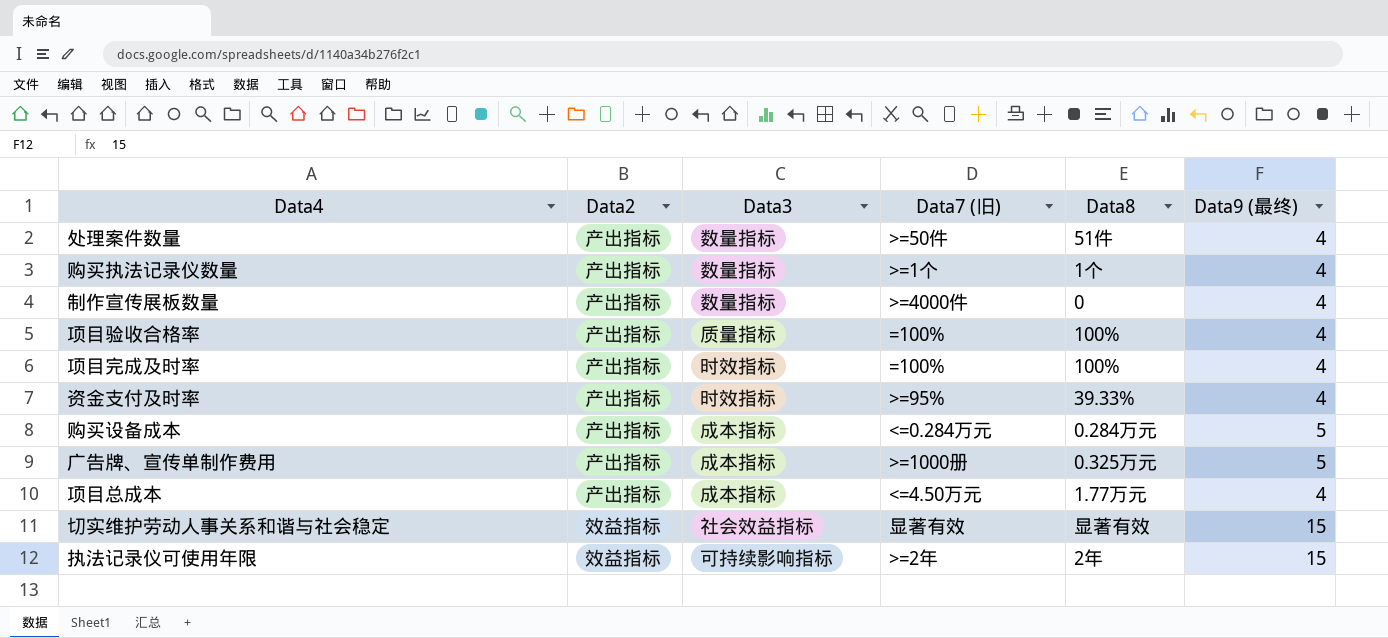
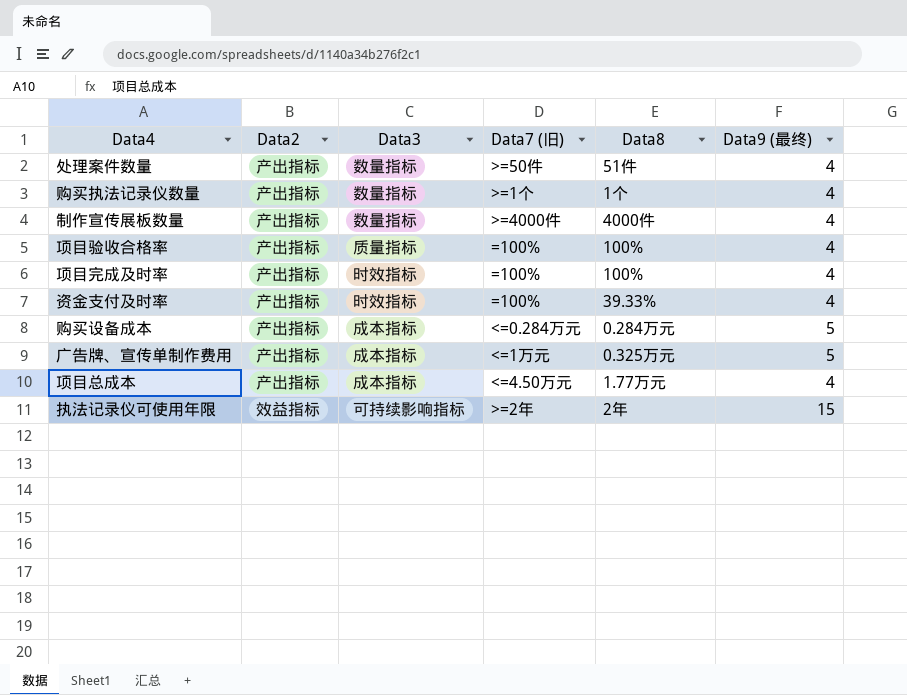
row 切实维护劳动人事关系和谐与社会稳定: 效益指标 | 社会效益指标 | 显著有效 | 显著有效 | 15 -> none
制作宣传展板数量 | Data8: 0 -> 4000件
资金支付及时率 | Data7 (旧): >=95% -> =100%
广告牌、宣传单制作费用 | Data7 (旧): >=1000册 -> <=1万元

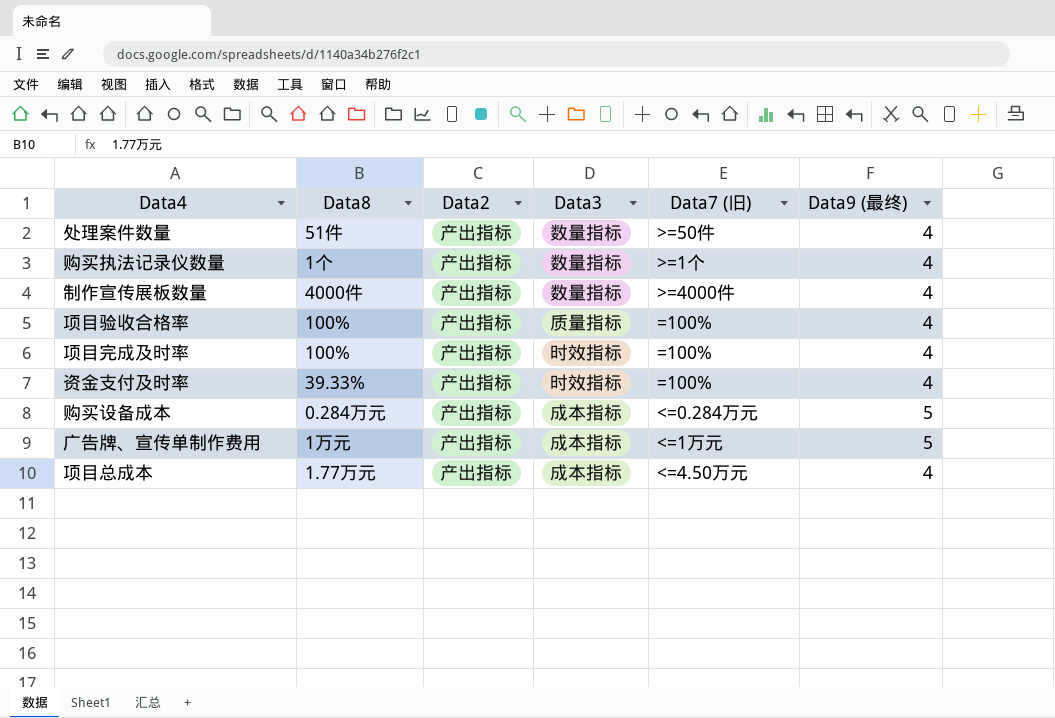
column Data8 | position: 5 -> 2
row 执法记录仪可使用年限: 效益指标 | 可持续影响指标 | >=2年 | 2年 | 15 -> none
广告牌、宣传单制作费用 | Data8: 0.325万元 -> 1万元

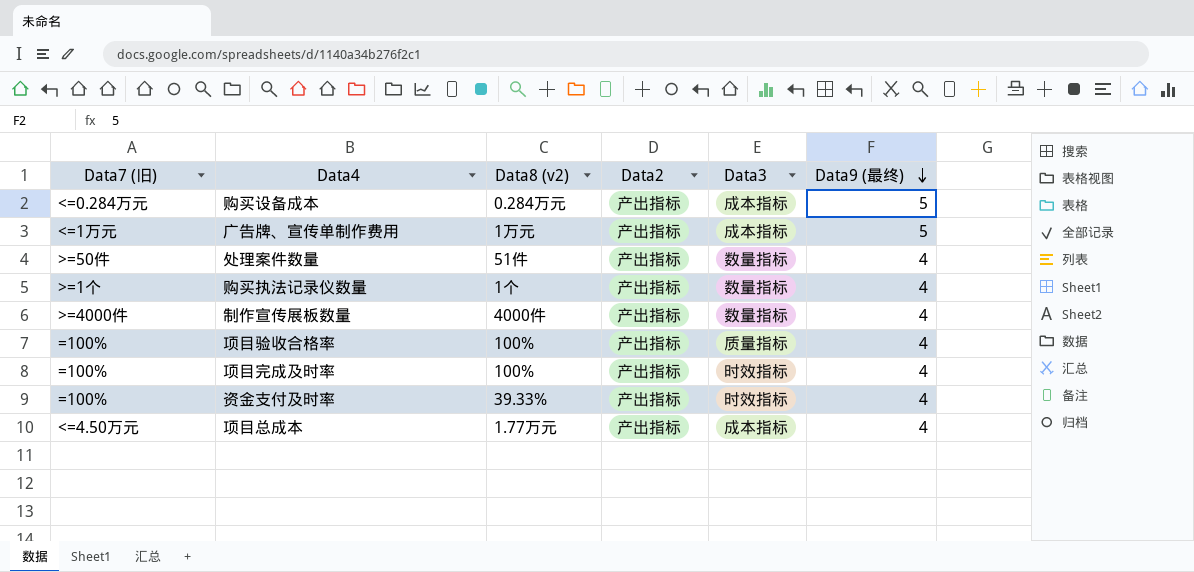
row order: none -> Data9 (最终) descending
column Data7 (旧) | position: 5 -> 1
column name: Data8 -> Data8 (v2)

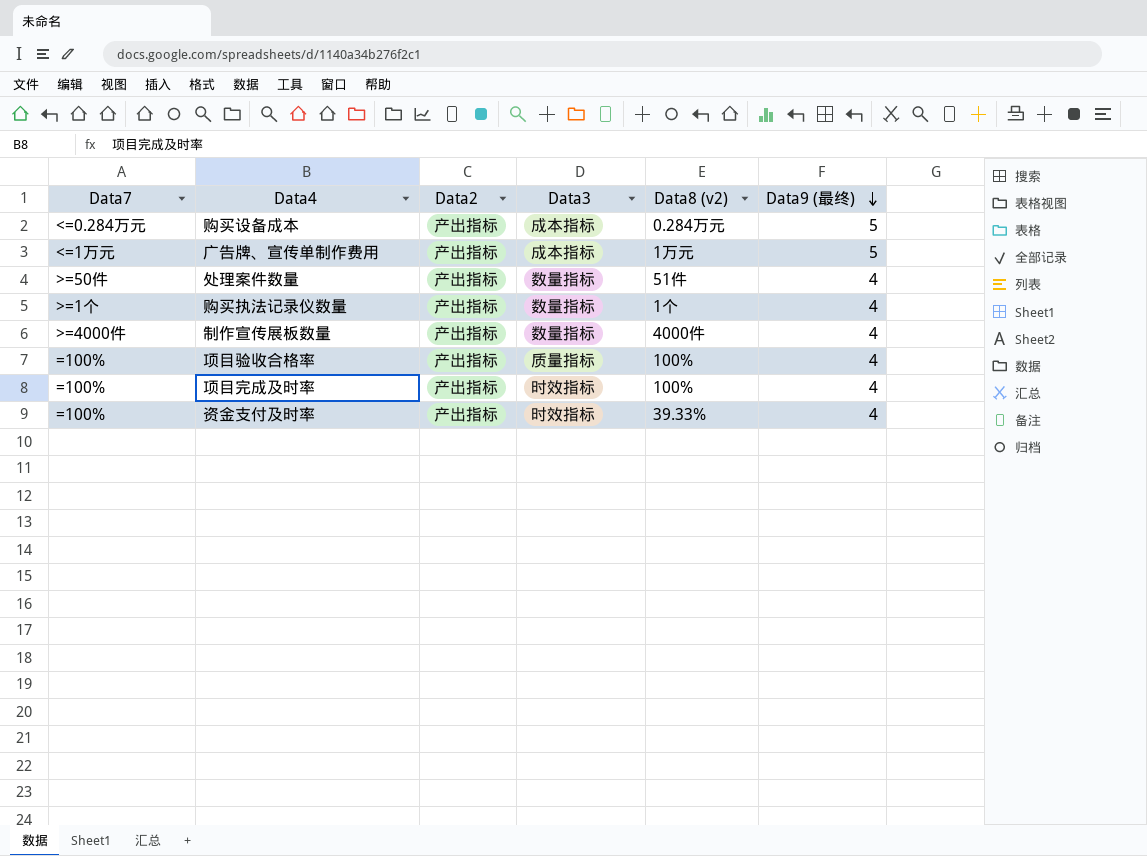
column name: Data7 (旧) -> Data7
column Data8 (v2) | position: 3 -> 5
row 项目总成本: <=4.50万元 | 1.77万元 | 产出指标 | 成本指标 | 4 -> none

